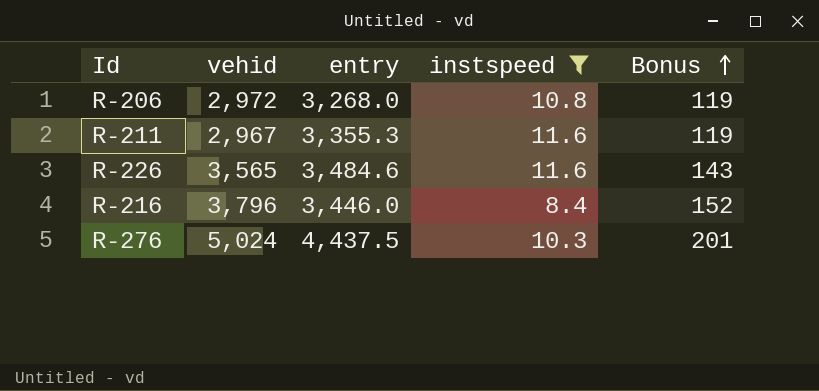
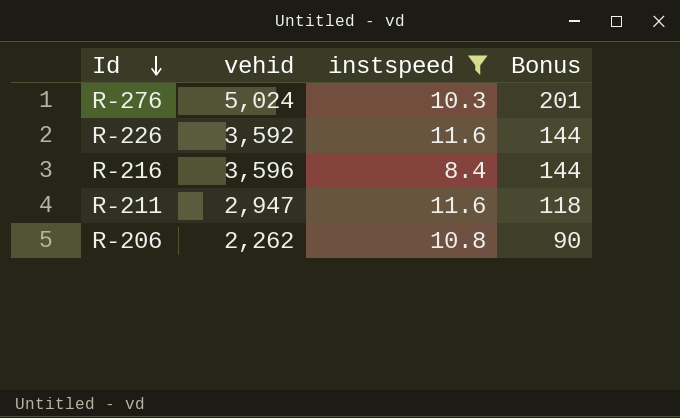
row order: Bonus ascending -> Id descending
column entry | position: 3 -> none
R-226 | vehid: 3,565 -> 3,592
R-226 | Bonus: 143 -> 144
R-216 | vehid: 3,796 -> 3,596
R-216 | Bonus: 152 -> 144
R-211 | vehid: 2,967 -> 2,947
R-211 | Bonus: 119 -> 118
R-206 | vehid: 2,972 -> 2,262
R-206 | Bonus: 119 -> 90

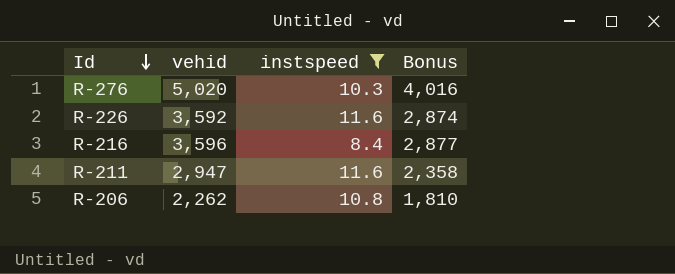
column Bonus | formula: [vehid] * 0.04 -> [vehid] * 0.8
R-276 | vehid: 5,024 -> 5,020

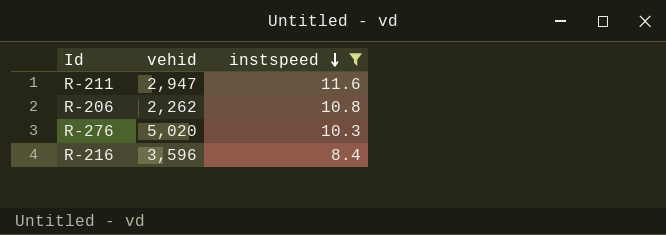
row order: Id descending -> instspeed descending
column Bonus | formula: [vehid] * 0.8 -> none
row R-226: 3,592 | 11.6 | 2,874 -> none

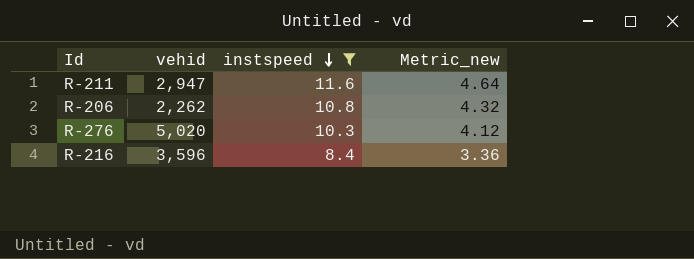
column Metric_new | formula: none -> [instspeed] * 0.4

